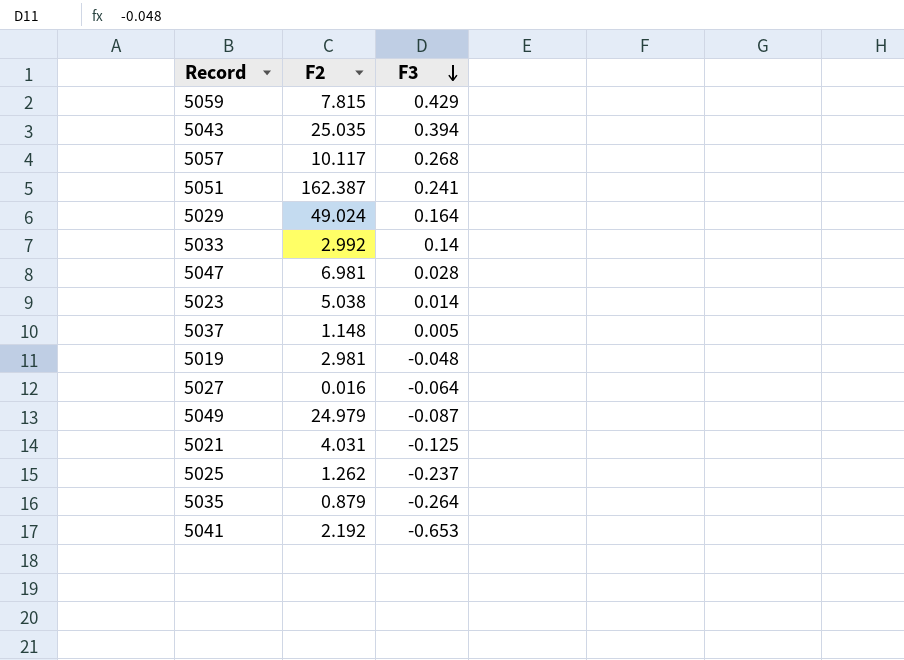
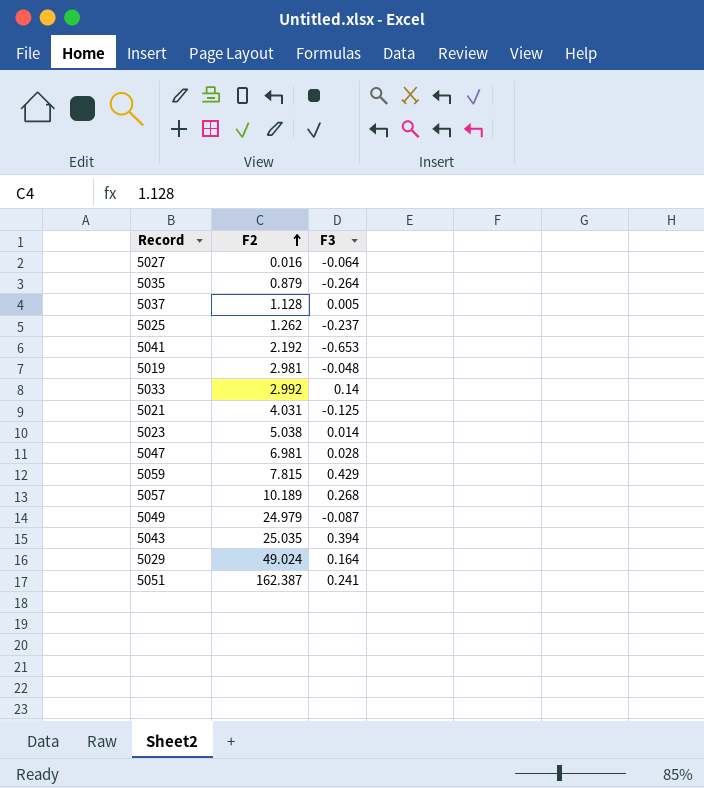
row order: F3 descending -> F2 ascending
5037 | F2: 1.148 -> 1.128
5057 | F2: 10.117 -> 10.189

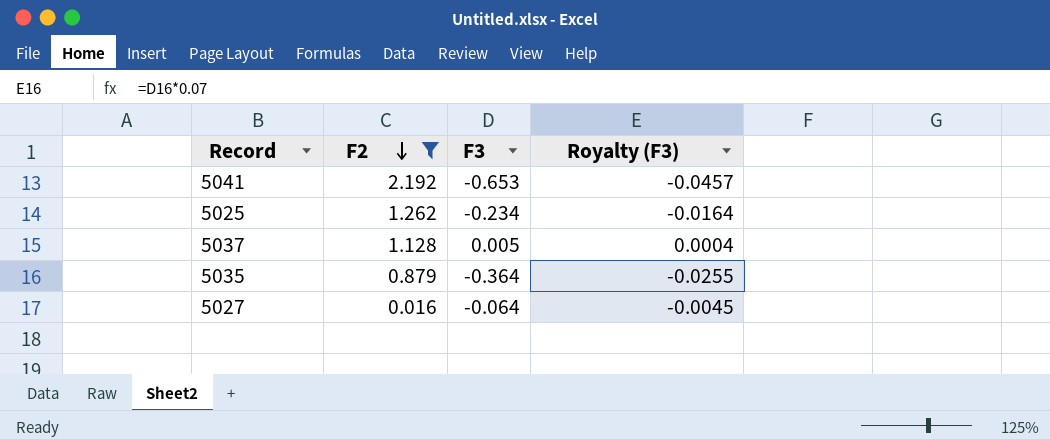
filter: none -> F2 <= 2.192
row order: F2 ascending -> F2 descending
column Royalty (F3) | formula: none -> [F3] * 0.07
5025 | F3: -0.237 -> -0.234
5035 | F3: -0.264 -> -0.364

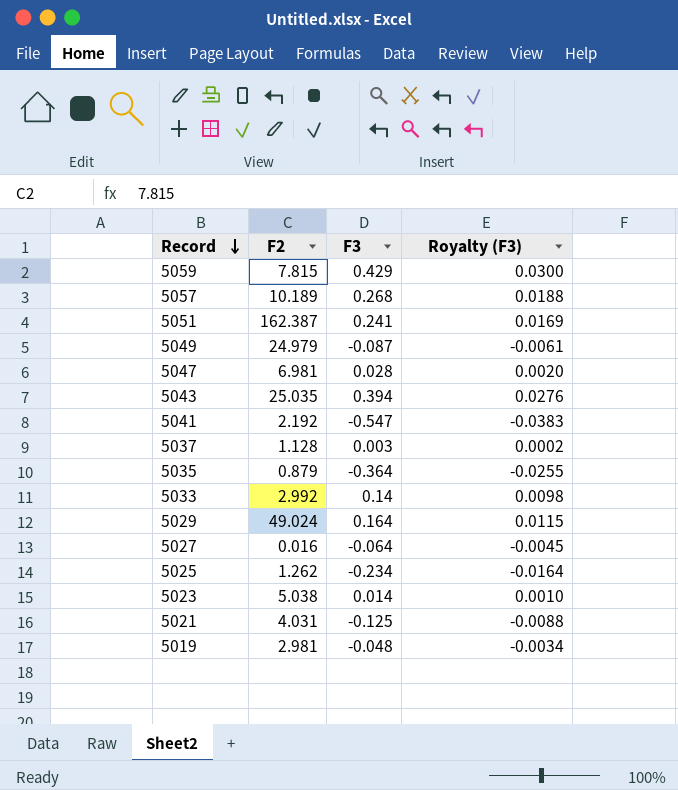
filter: F2 <= 2.192 -> none
row order: F2 descending -> Record descending
5041 | F3: -0.653 -> -0.547
5041 | Royalty (F3): -0.0457 -> -0.0383
5037 | F3: 0.005 -> 0.003
5037 | Royalty (F3): 0.0004 -> 0.0002

